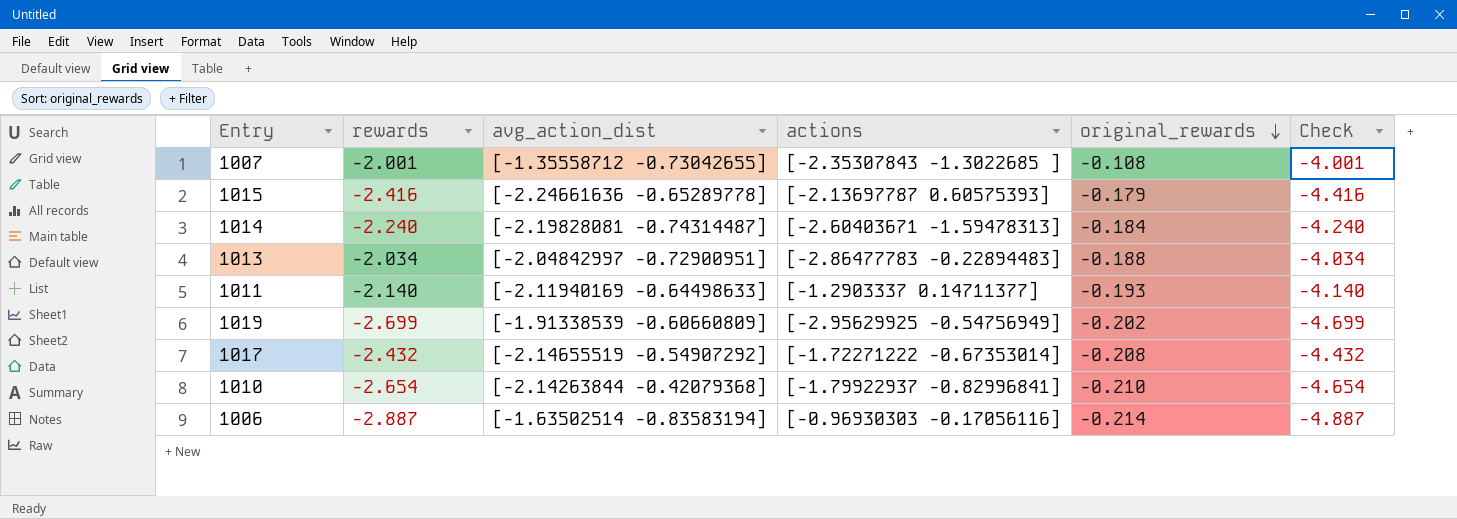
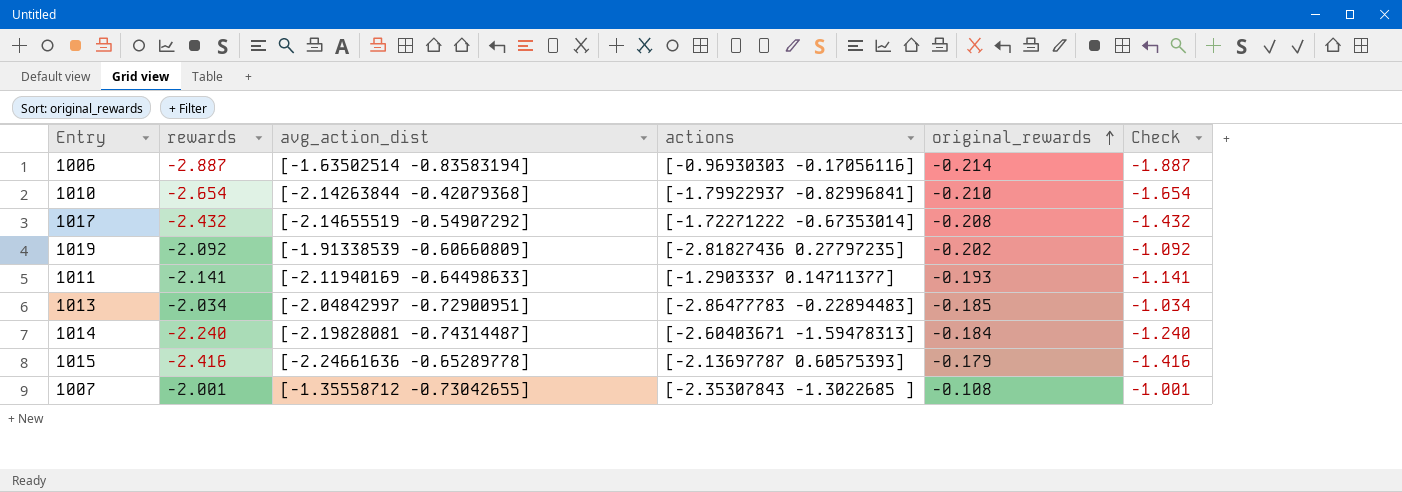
row order: original_rewards descending -> original_rewards ascending
column Check | formula: [rewards] - 2 -> [rewards] + 1
1019 | rewards: -2.699 -> -2.092
1019 | actions: [-2.95629925 -0.54756949] -> [-2.81827436 0.27797235]
1011 | rewards: -2.140 -> -2.141
1013 | original_rewards: -0.188 -> -0.185

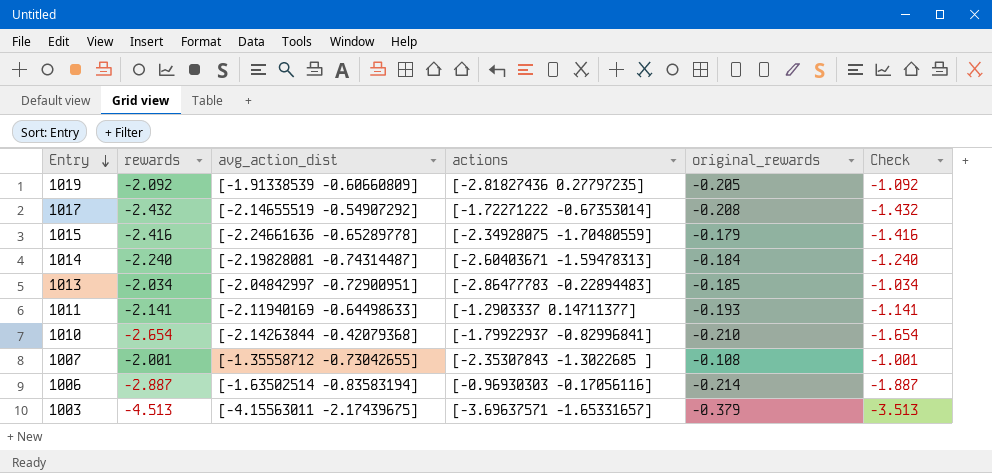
row order: original_rewards ascending -> Entry descending
1019 | original_rewards: -0.202 -> -0.205
1015 | actions: [-2.13697787 0.60575393] -> [-2.34928075 -1.70480559]
row 1003: none -> -4.513 | [-4.15563011 -2.17439675] | [-3.69637571 -1.65331657] | -0.379 | -3.513

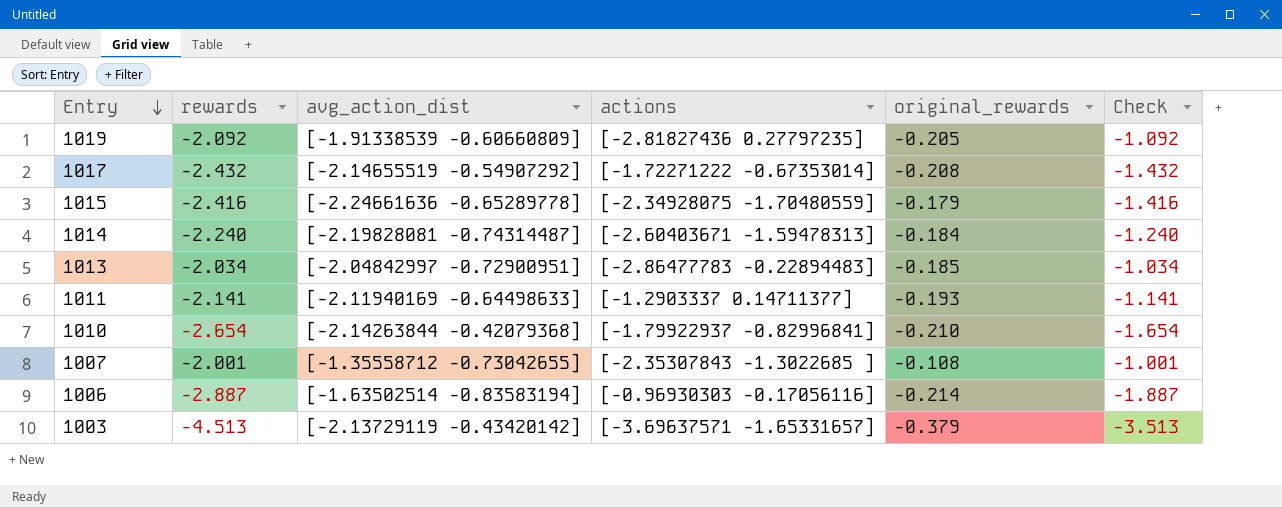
1003 | avg_action_dist: [-4.15563011 -2.17439675] -> [-2.13729119 -0.43420142]

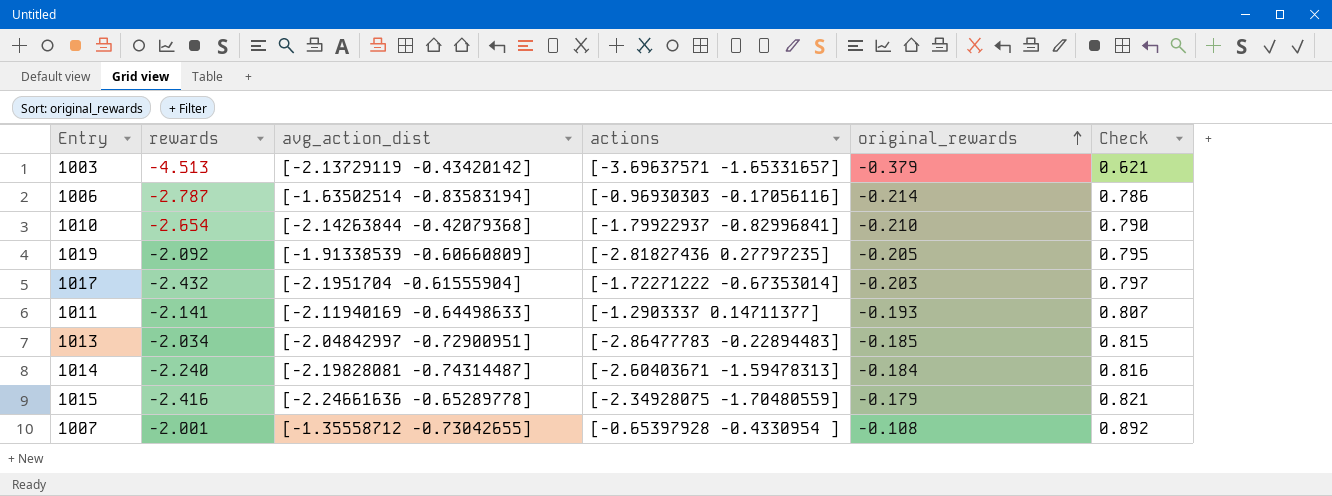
row order: Entry descending -> original_rewards ascending
column Check | formula: [rewards] + 1 -> [original_rewards] + 1
1006 | rewards: -2.887 -> -2.787
1017 | avg_action_dist: [-2.14655519 -0.54907292] -> [-2.1951704 -0.61555904]
1017 | original_rewards: -0.208 -> -0.203
1007 | actions: [-2.35307843 -1.3022685 ] -> [-0.65397928 -0.4330954 ]

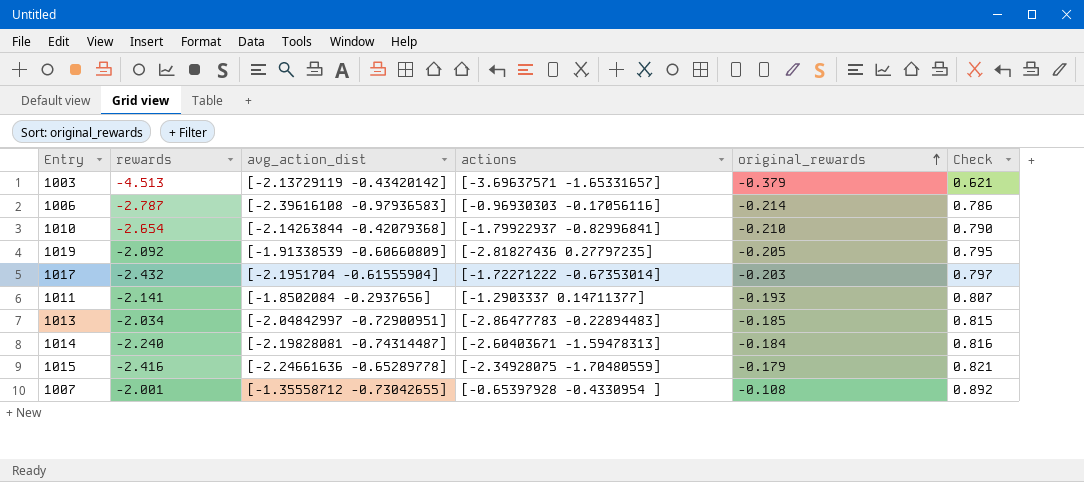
1006 | avg_action_dist: [-1.63502514 -0.83583194] -> [-2.39616108 -0.97936583]
1011 | avg_action_dist: [-2.11940169 -0.64498633] -> [-1.8502084 -0.2937656]

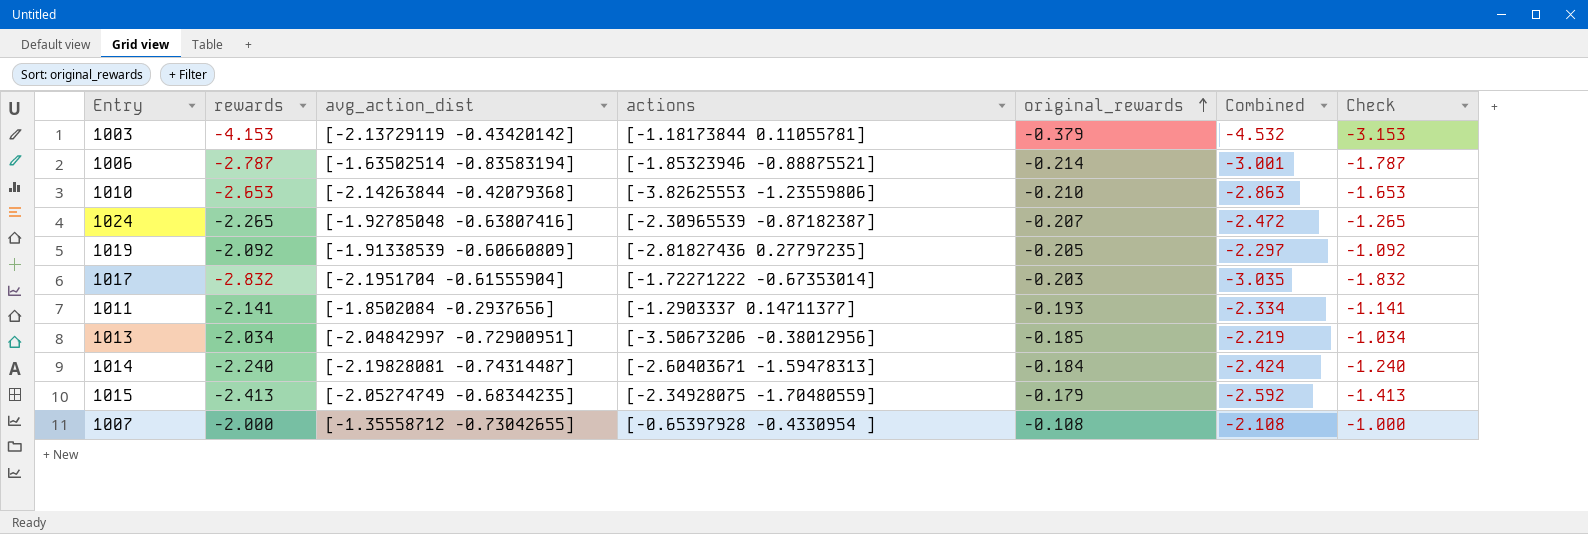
column Combined | formula: none -> [rewards] + [original_rewards]
column Check | formula: [original_rewards] + 1 -> [rewards] + 1
1003 | rewards: -4.513 -> -4.153
1003 | actions: [-3.69637571 -1.65331657] -> [-1.18173844 0.11055781]
1006 | avg_action_dist: [-2.39616108 -0.97936583] -> [-1.63502514 -0.83583194]
1006 | actions: [-0.96930303 -0.17056116] -> [-1.85323946 -0.88875521]
1010 | rewards: -2.654 -> -2.653
1010 | actions: [-1.79922937 -0.82996841] -> [-3.82625553 -1.23559806]
row 1024: none -> -2.265 | [-1.92785048 -0.63807416] | [-2.30965539 -0.87182387] | -0.207 | -2.472 | -1.265
1017 | rewards: -2.432 -> -2.832
1013 | actions: [-2.86477783 -0.22894483] -> [-3.50673206 -0.38012956]
1015 | rewards: -2.416 -> -2.413
1015 | avg_action_dist: [-2.24661636 -0.65289778] -> [-2.05274749 -0.68344235]
1007 | rewards: -2.001 -> -2.000

